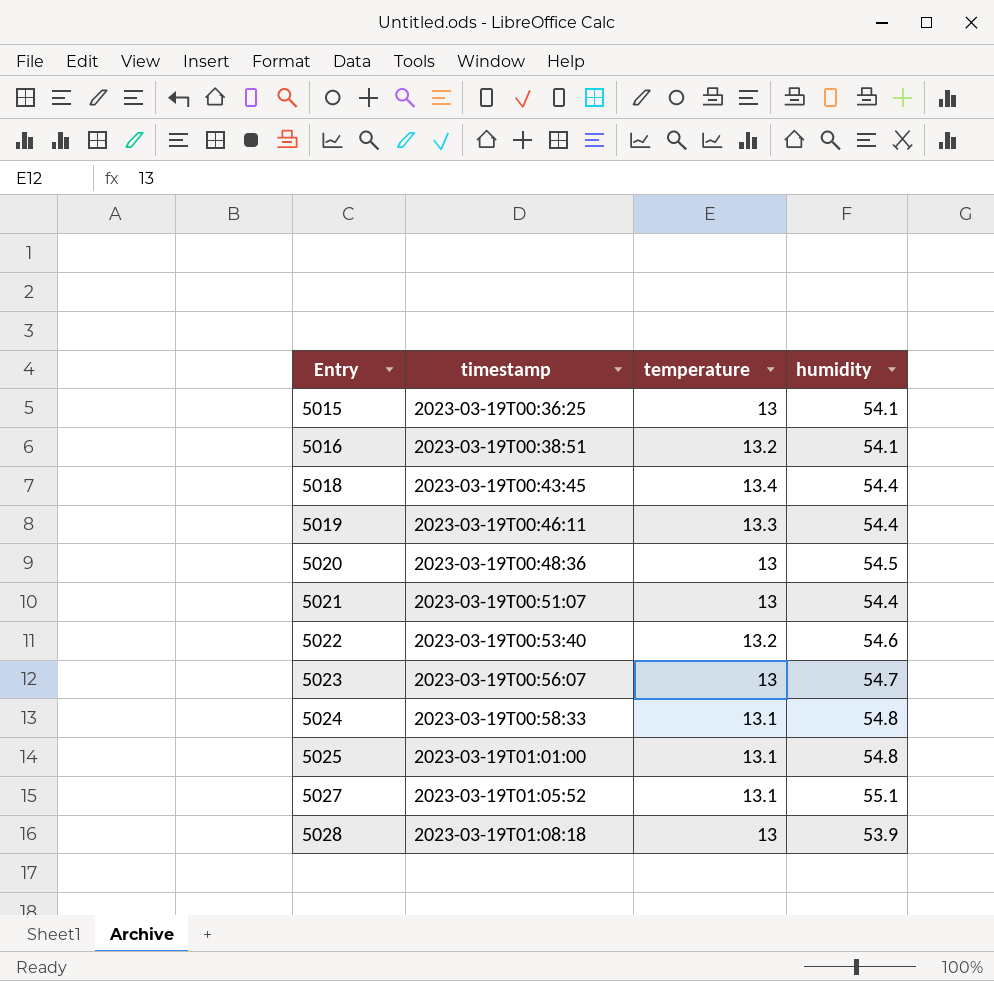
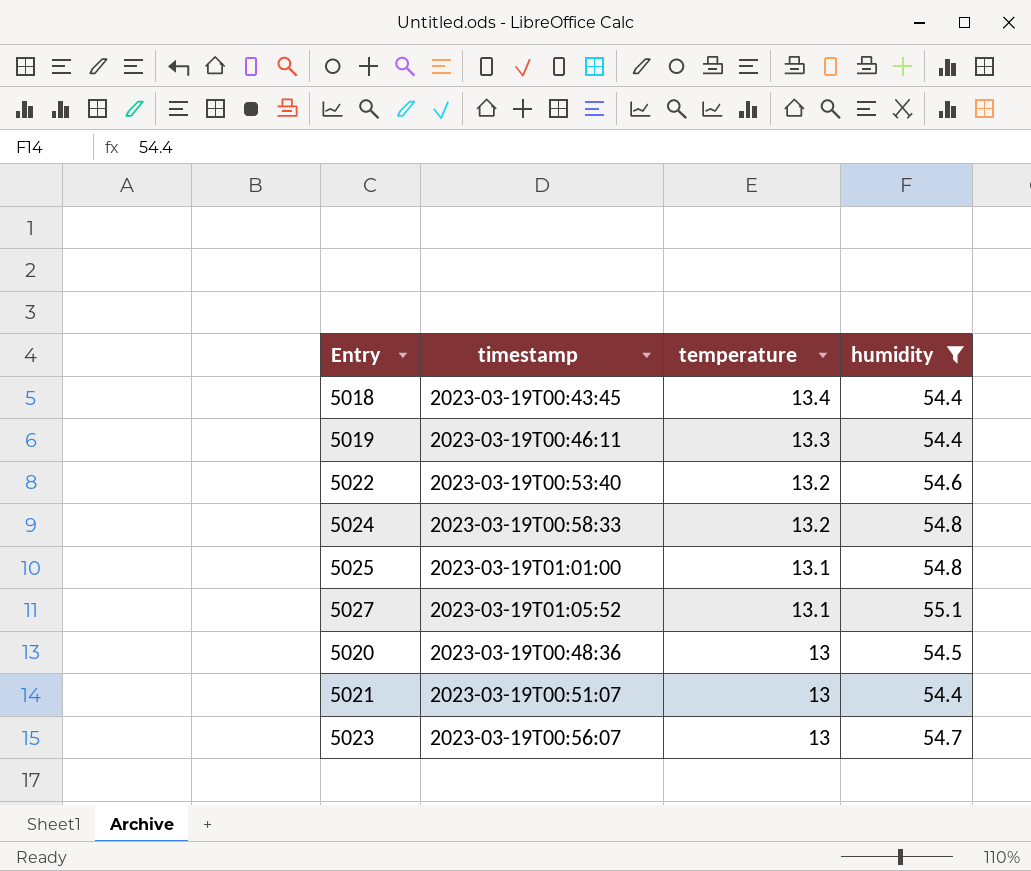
filter: none -> humidity >= 54.4
row order: Entry ascending -> temperature descending
5024 | temperature: 13.1 -> 13.2

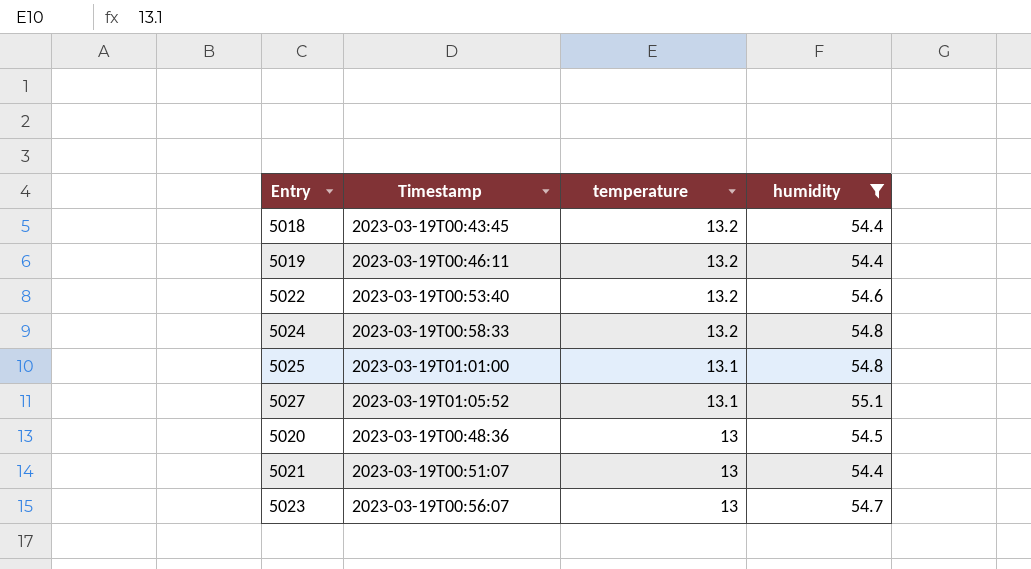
column name: timestamp -> Timestamp
5018 | temperature: 13.4 -> 13.2
5019 | temperature: 13.3 -> 13.2

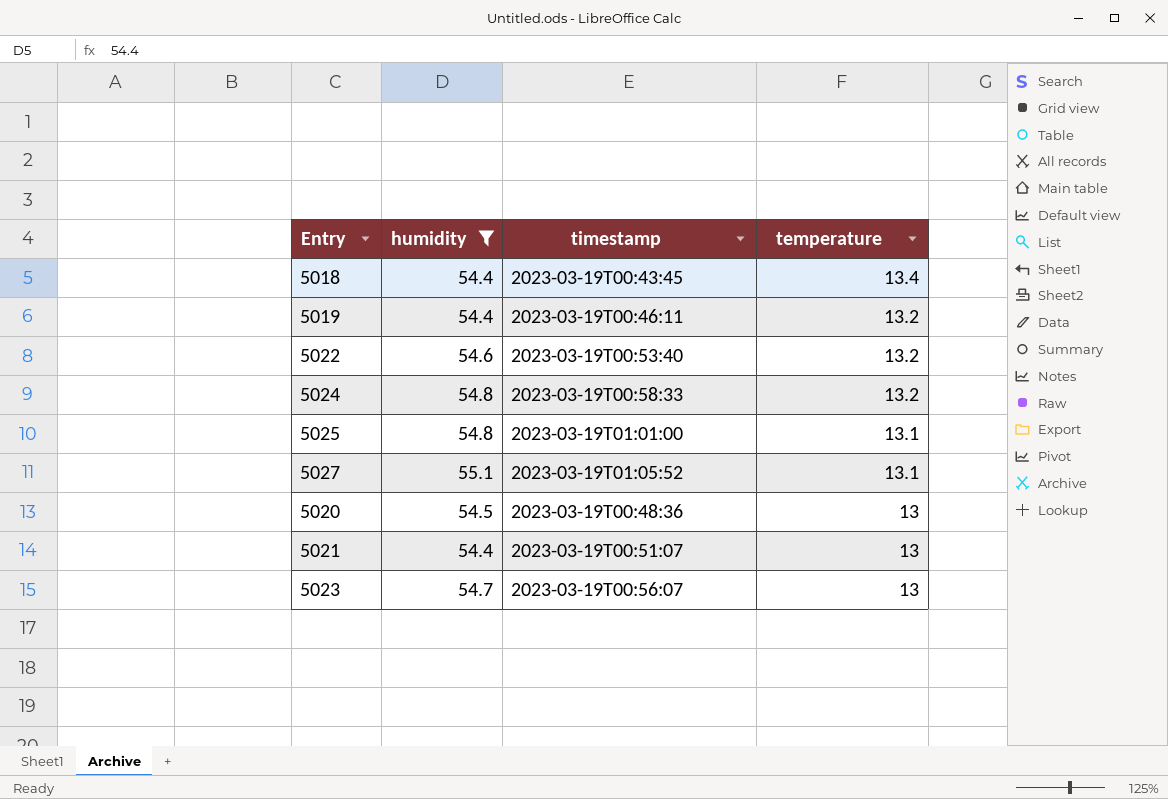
column humidity | position: 4 -> 2
column name: Timestamp -> timestamp
5018 | temperature: 13.2 -> 13.4

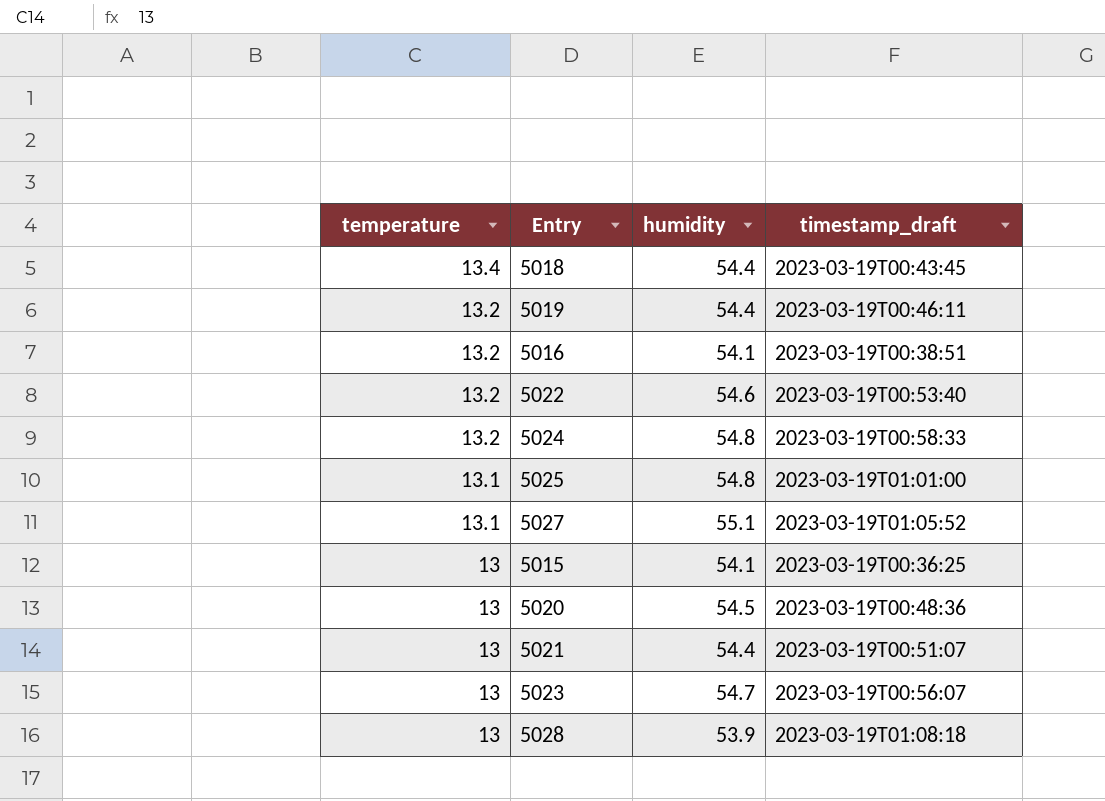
filter: humidity >= 54.4 -> none
column temperature | position: 4 -> 1
column name: timestamp -> timestamp_draft

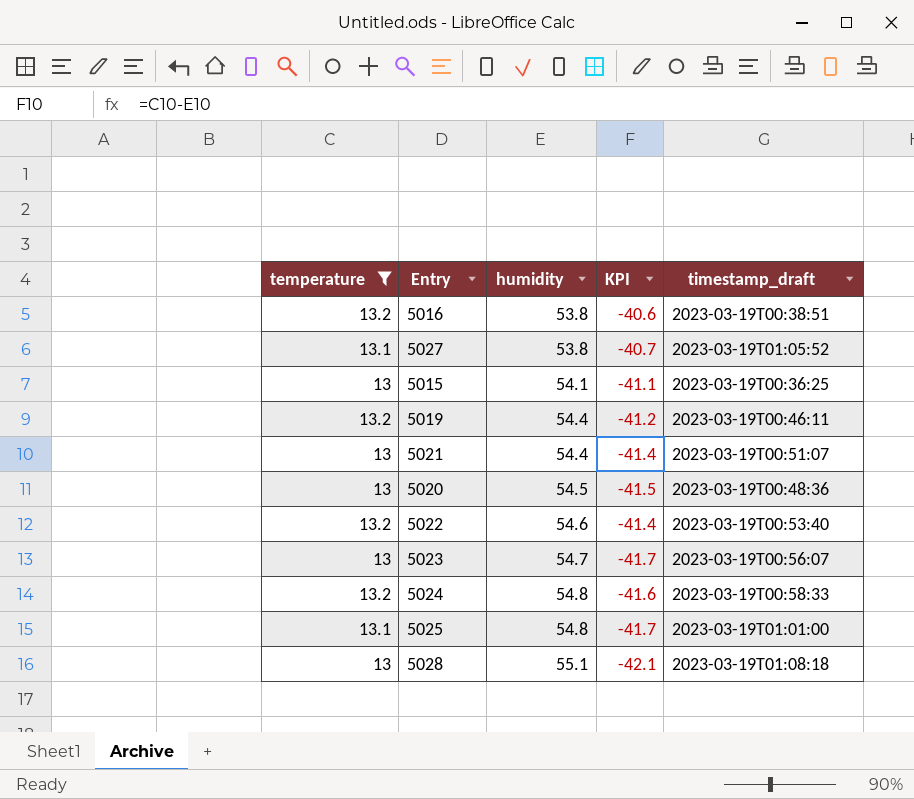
filter: none -> temperature != 13.4
row order: temperature descending -> humidity ascending
column KPI | formula: none -> [temperature] - [humidity]
5016 | humidity: 54.1 -> 53.8
5027 | humidity: 55.1 -> 53.8
5028 | humidity: 53.9 -> 55.1

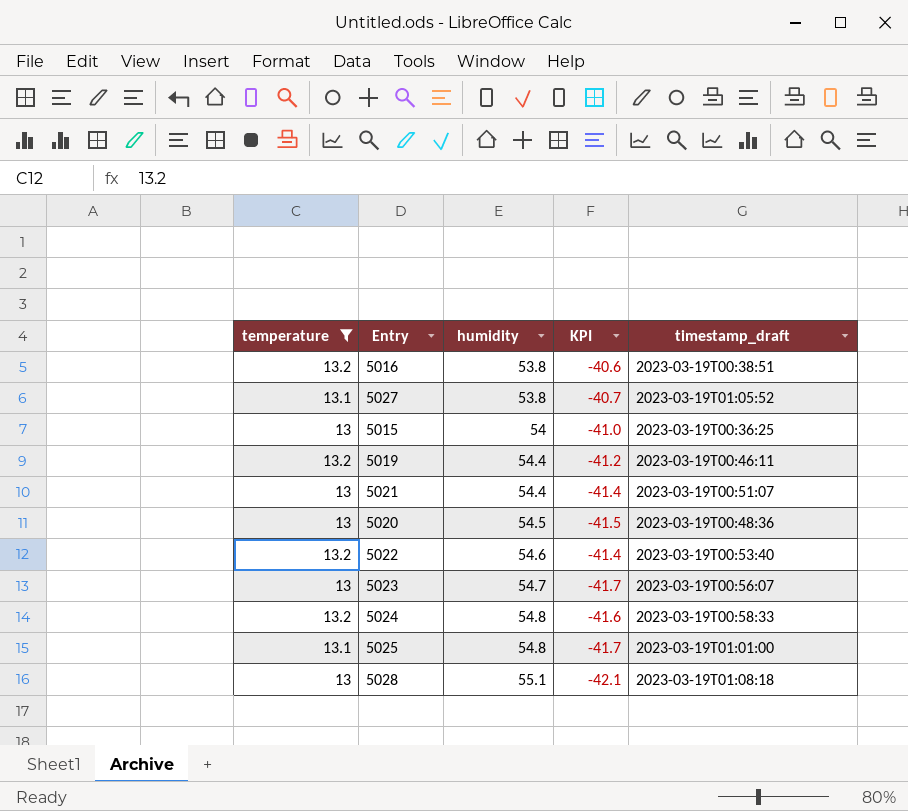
5015 | humidity: 54.1 -> 54
5015 | KPI: -41.1 -> -41.0

